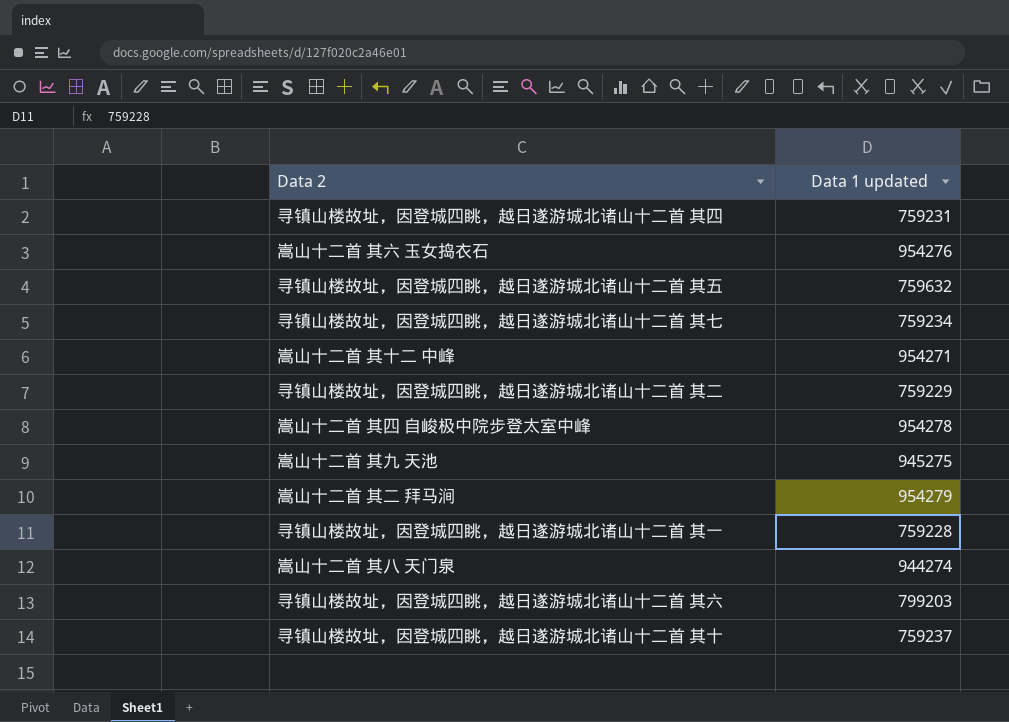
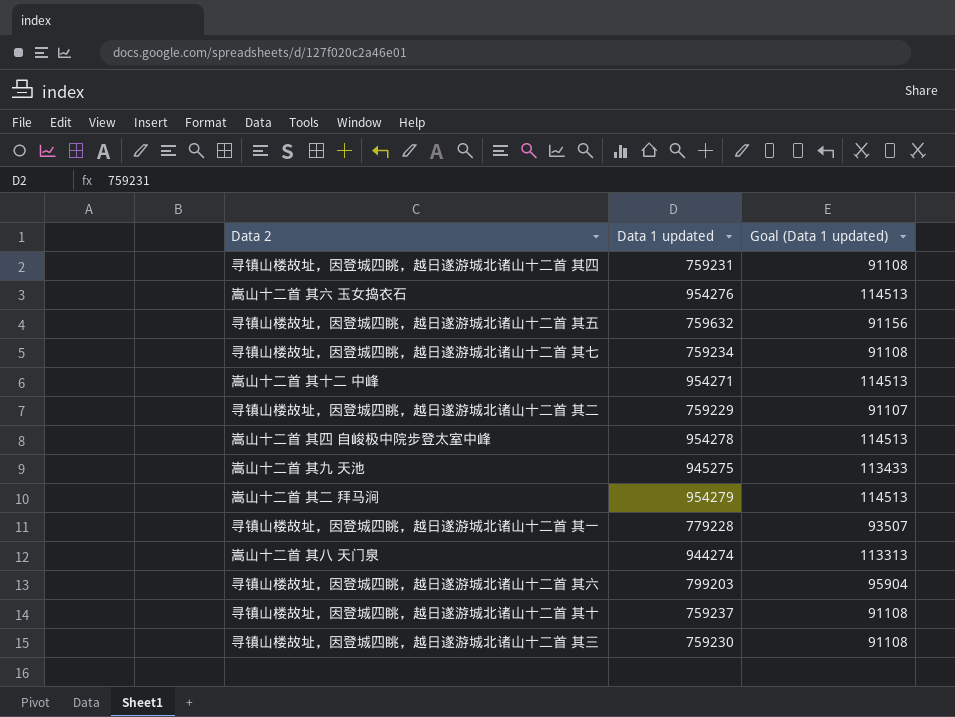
column Goal (Data 1 updated) | formula: none -> [Data 1 updated] * 0.12
寻镇山楼故址，因登城四眺，越日遂游城北诸山十二首 其一 | Data 1 updated: 759228 -> 779228
row 寻镇山楼故址，因登城四眺，越日遂游城北诸山十二首 其三: none -> 759230 | 91108

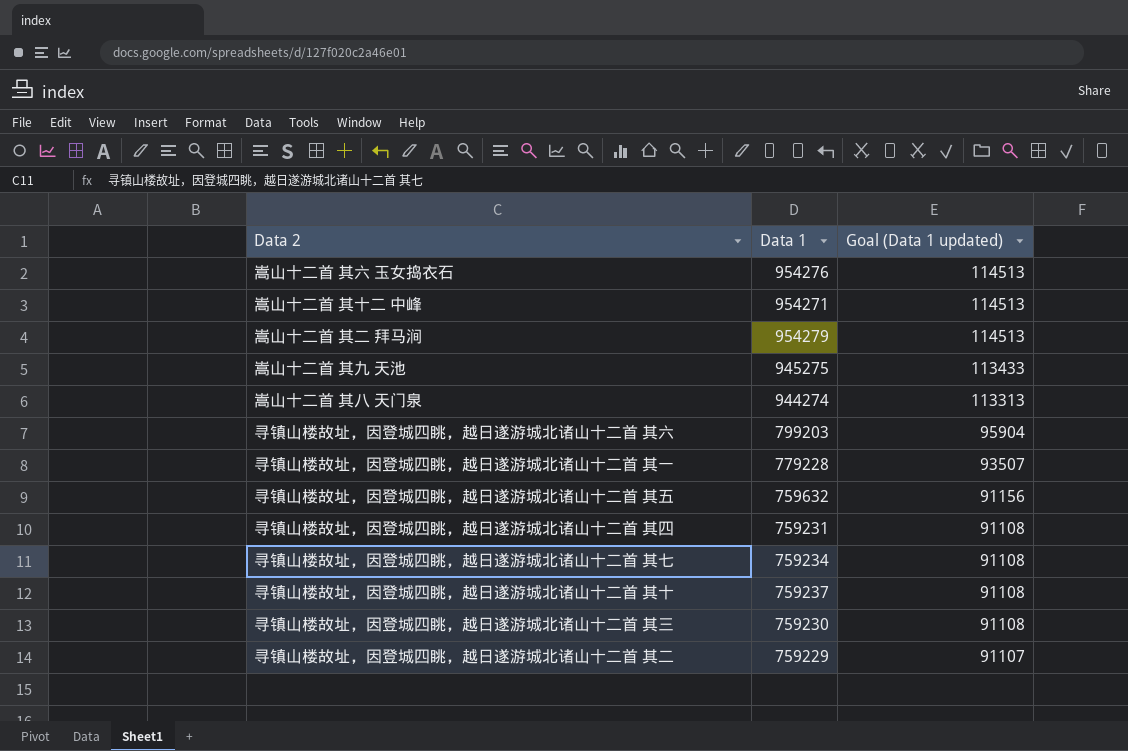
row order: none -> Goal (Data 1 updated) descending
column name: Data 1 updated -> Data 1
row 嵩山十二首 其四 自峻极中院步登太室中峰: 954278 | 114513 -> none

